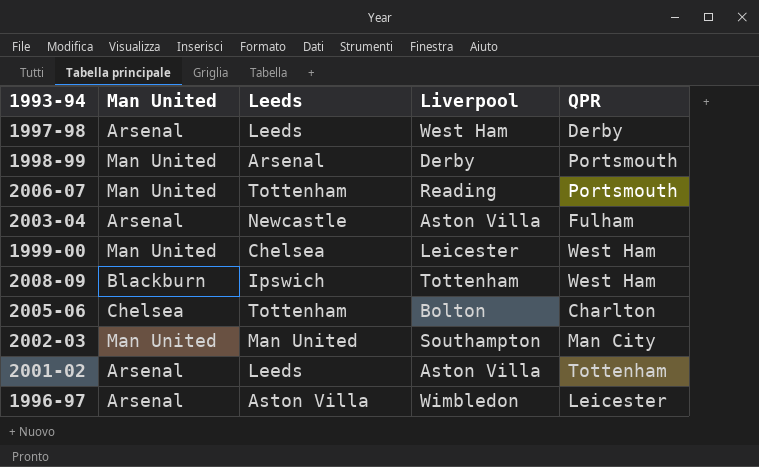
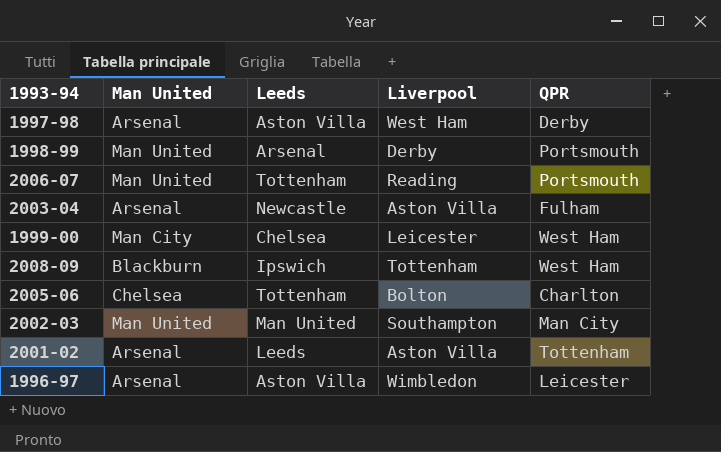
1997-98 | Leeds: Leeds -> Aston Villa
1999-00 | Man United: Man United -> Man City

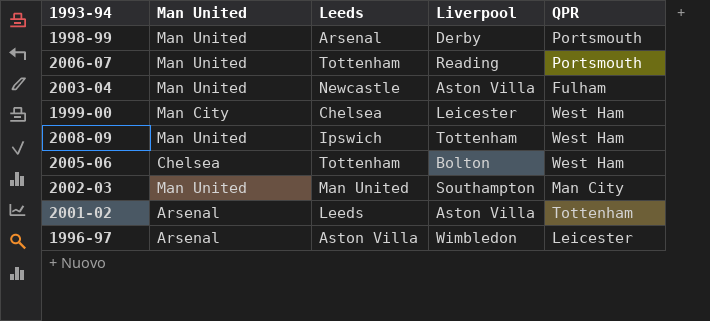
row 1997-98: Arsenal | Aston Villa | West Ham | Derby -> none
2003-04 | Man United: Arsenal -> Man United
2008-09 | Man United: Blackburn -> Man United
2005-06 | QPR: Charlton -> West Ham

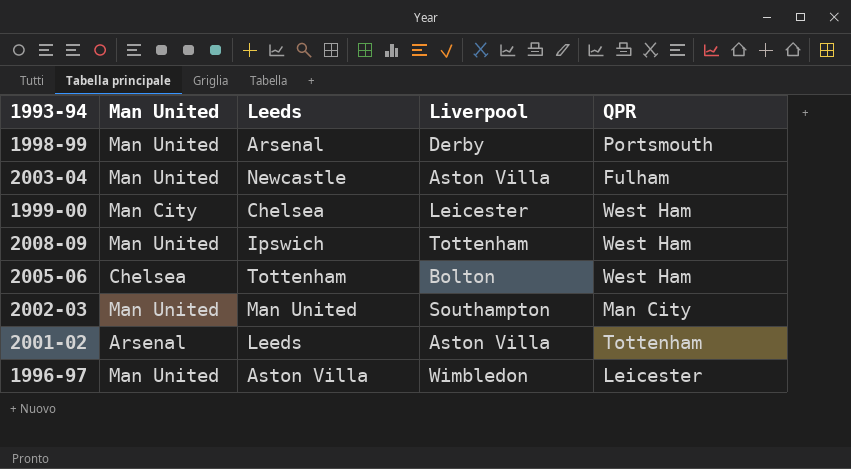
row 2006-07: Man United | Tottenham | Reading | Portsmouth -> none
1996-97 | Man United: Arsenal -> Man United

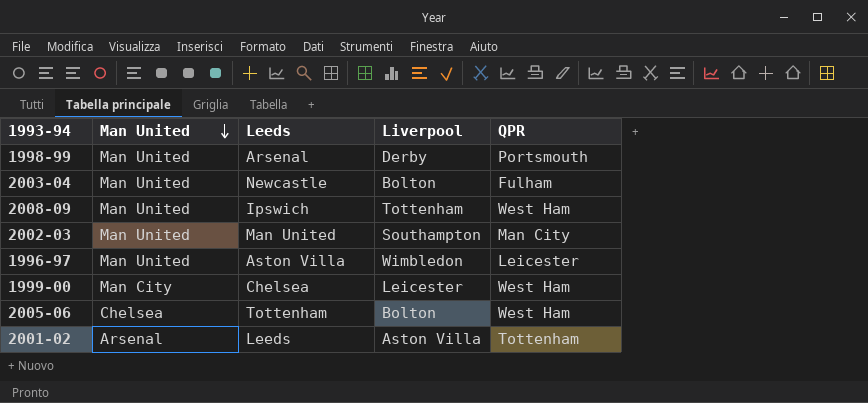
row order: none -> Man United descending
2003-04 | Liverpool: Aston Villa -> Bolton

